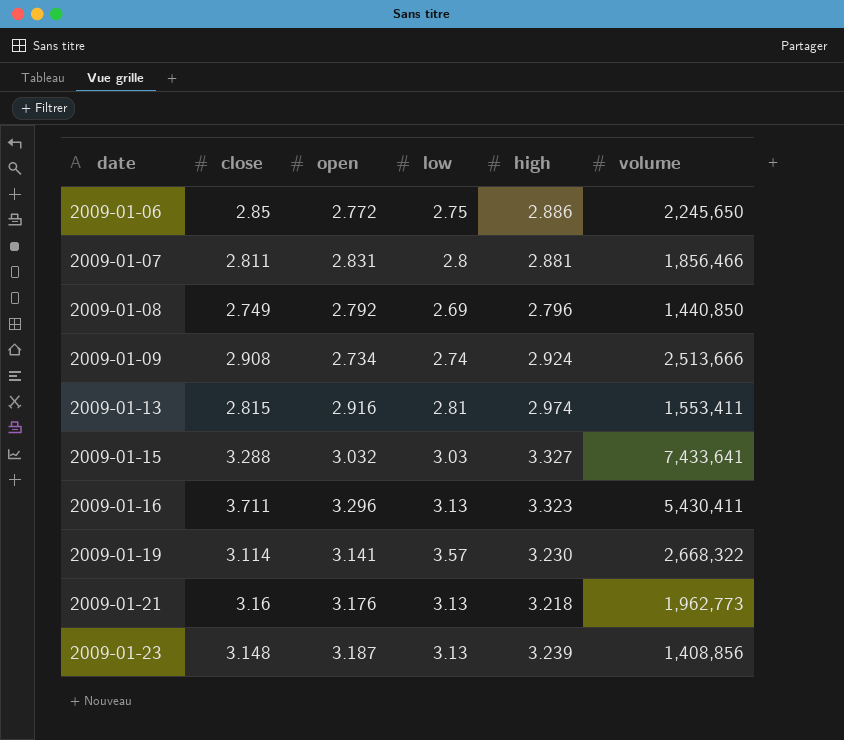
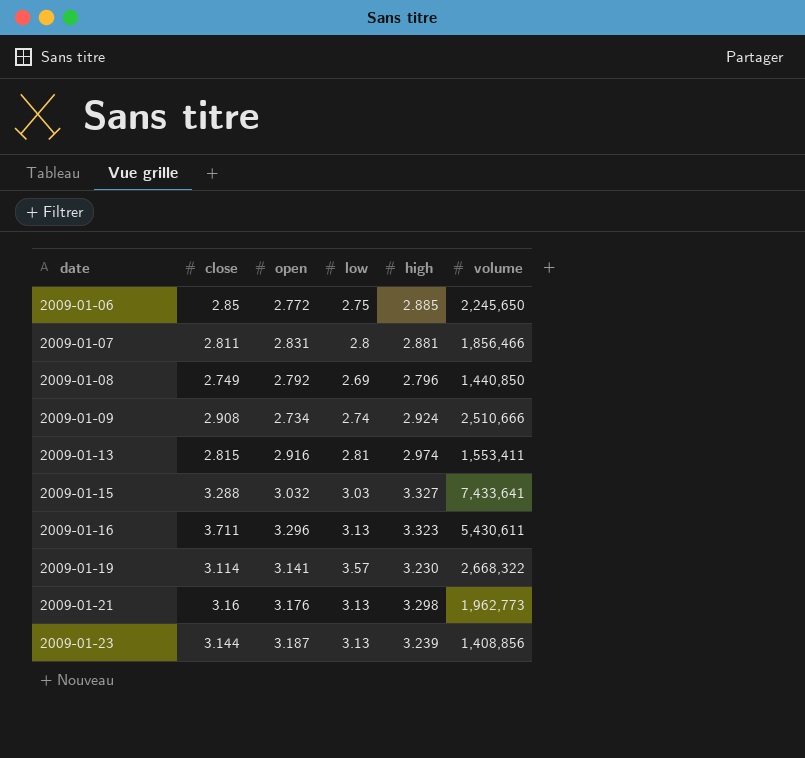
2009-01-06 | high: 2.886 -> 2.885
2009-01-09 | volume: 2,513,666 -> 2,510,666
2009-01-16 | volume: 5,430,411 -> 5,430,611
2009-01-21 | high: 3.218 -> 3.298
2009-01-23 | close: 3.148 -> 3.144

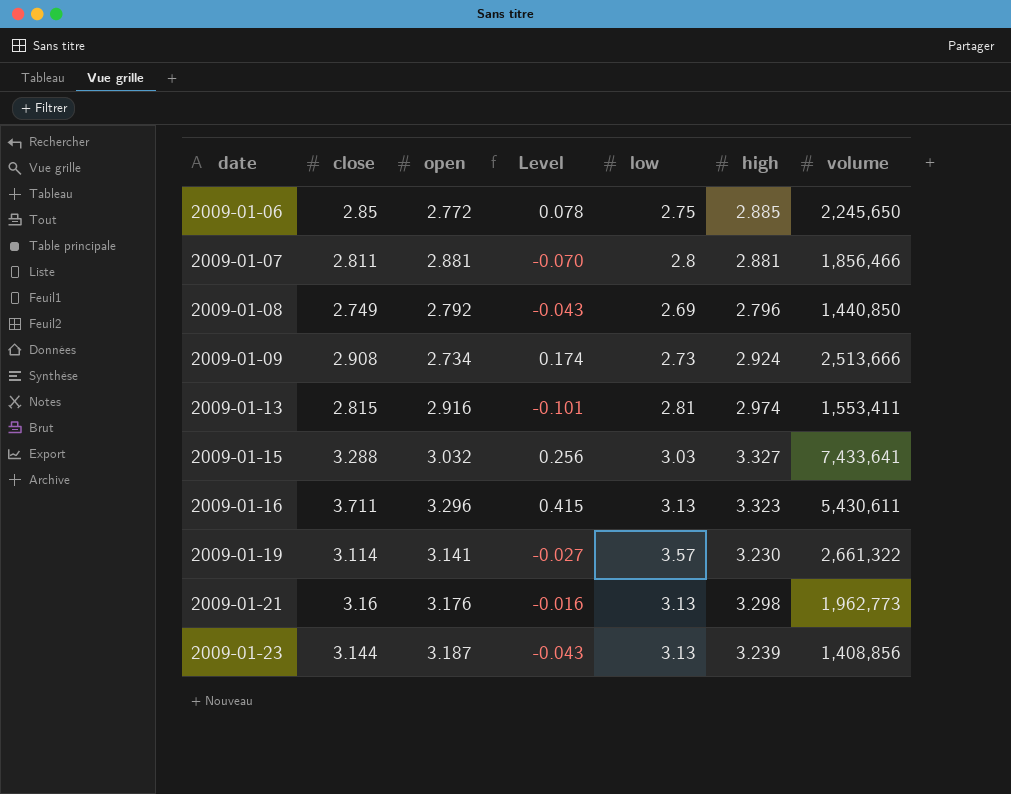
column Level | formula: none -> [close] - [open]
2009-01-07 | open: 2.831 -> 2.881
2009-01-09 | low: 2.74 -> 2.73
2009-01-09 | volume: 2,510,666 -> 2,513,666
2009-01-19 | volume: 2,668,322 -> 2,661,322

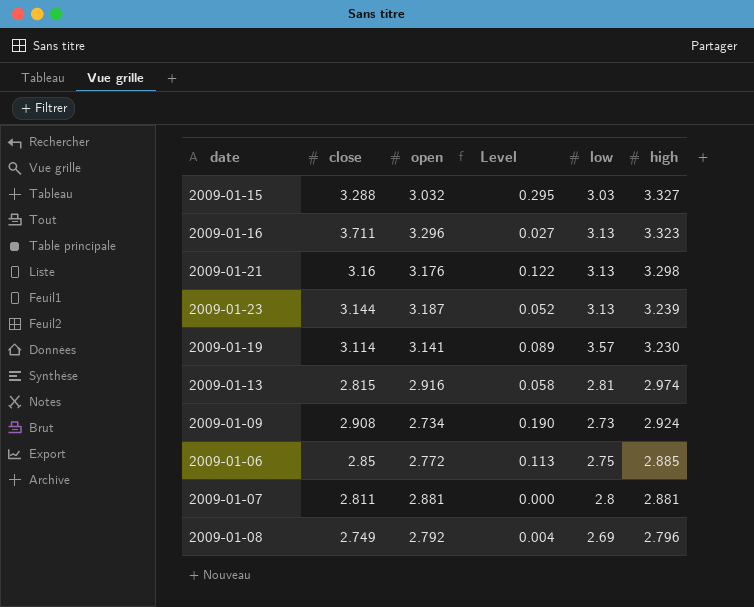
row order: date ascending -> high descending
column volume | position: 7 -> none
column Level | formula: [close] - [open] -> [high] - [open]

